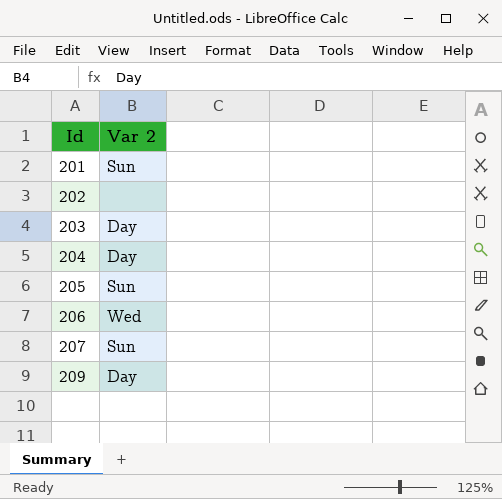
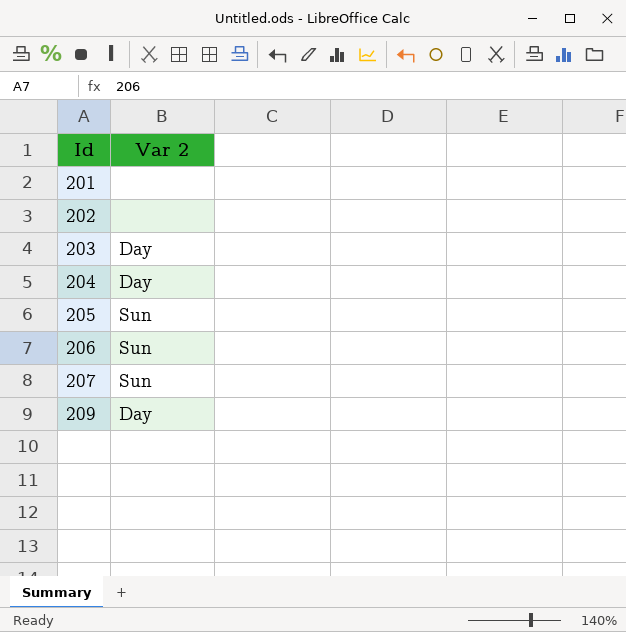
201 | Var 2: Sun -> none
206 | Var 2: Wed -> Sun

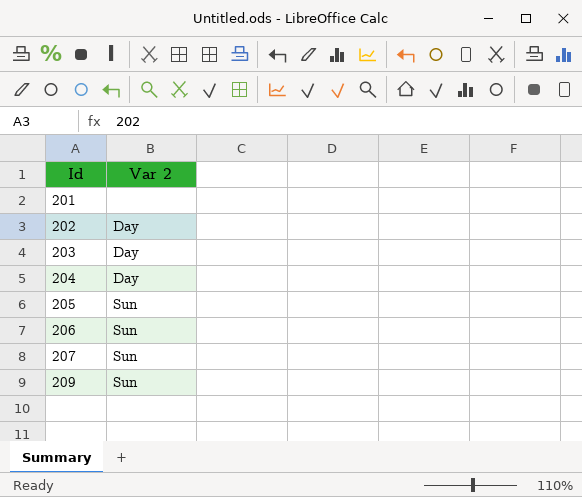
202 | Var 2: none -> Day
209 | Var 2: Day -> Sun

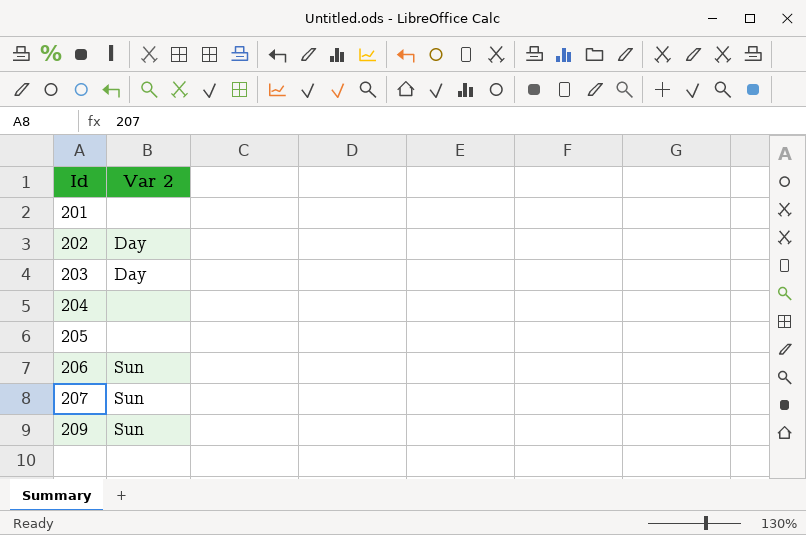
204 | Var 2: Day -> none
205 | Var 2: Sun -> none

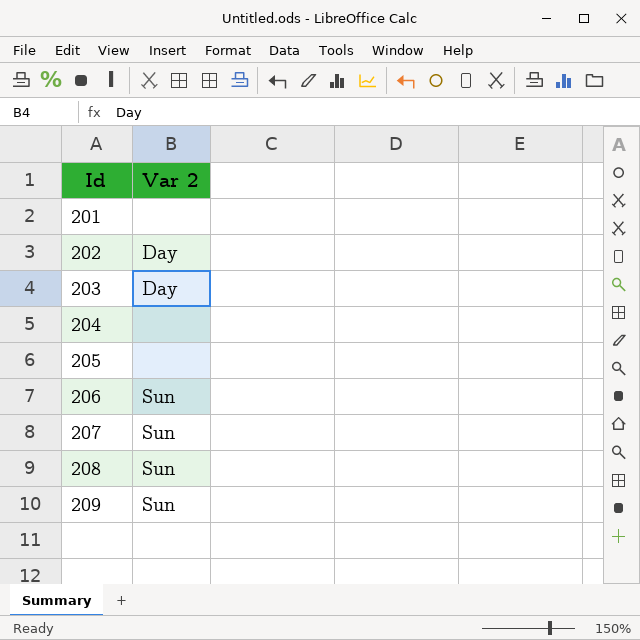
row 208: none -> Sun

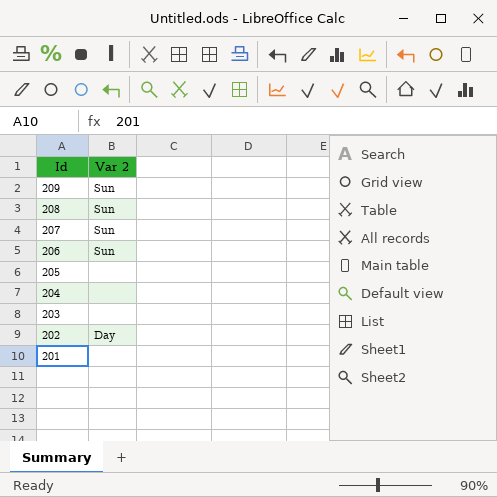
row order: Id ascending -> Id descending
203 | Var 2: Day -> none

